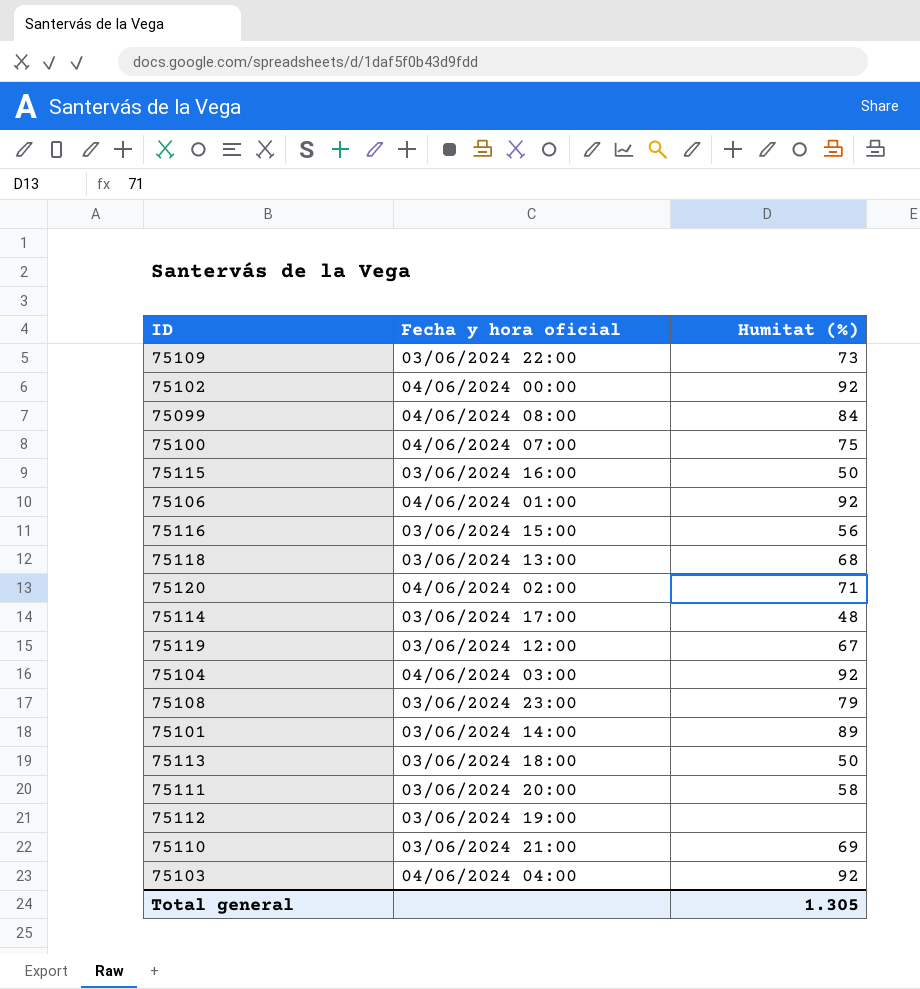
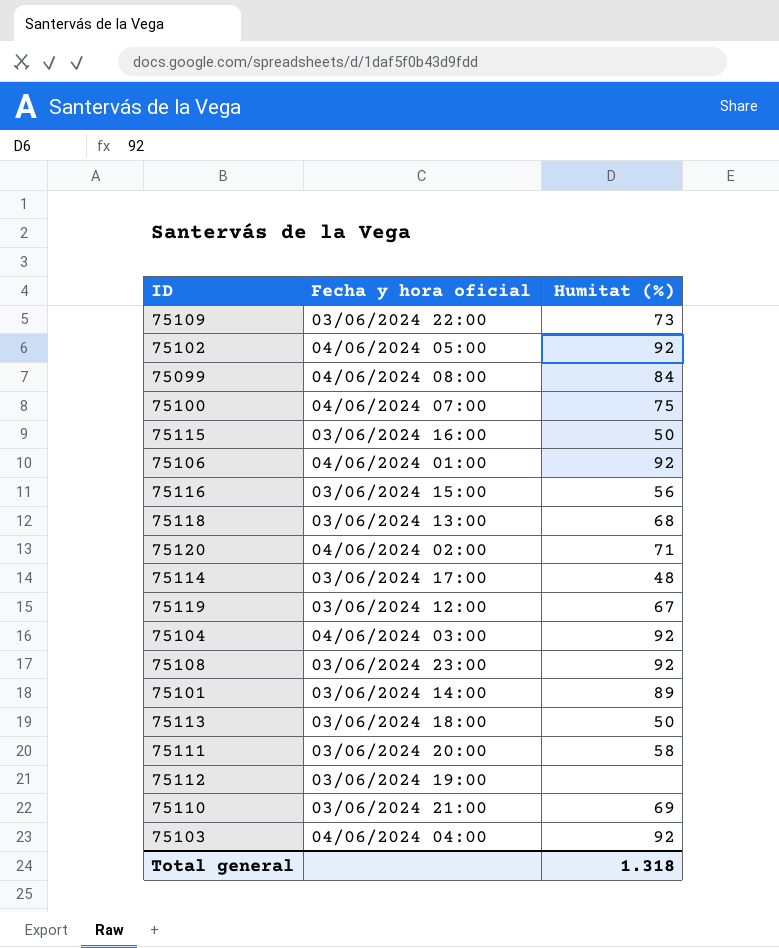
75102 | Fecha y hora oficial: 04/06/2024 00:00 -> 04/06/2024 05:00
75108 | Humitat (%): 79 -> 92
Total general | Humitat (%): 1.305 -> 1.318

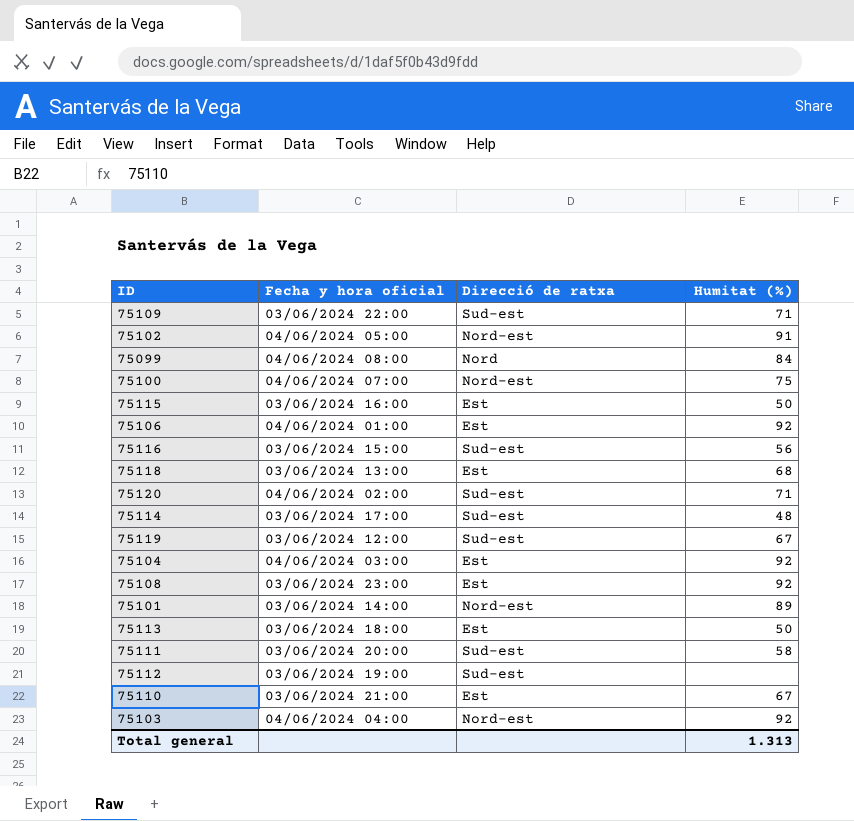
column Direcció de ratxa | position: none -> 3
75109 | Humitat (%): 73 -> 71
75102 | Humitat (%): 92 -> 91
75110 | Humitat (%): 69 -> 67
Total general | Humitat (%): 1.318 -> 1.313

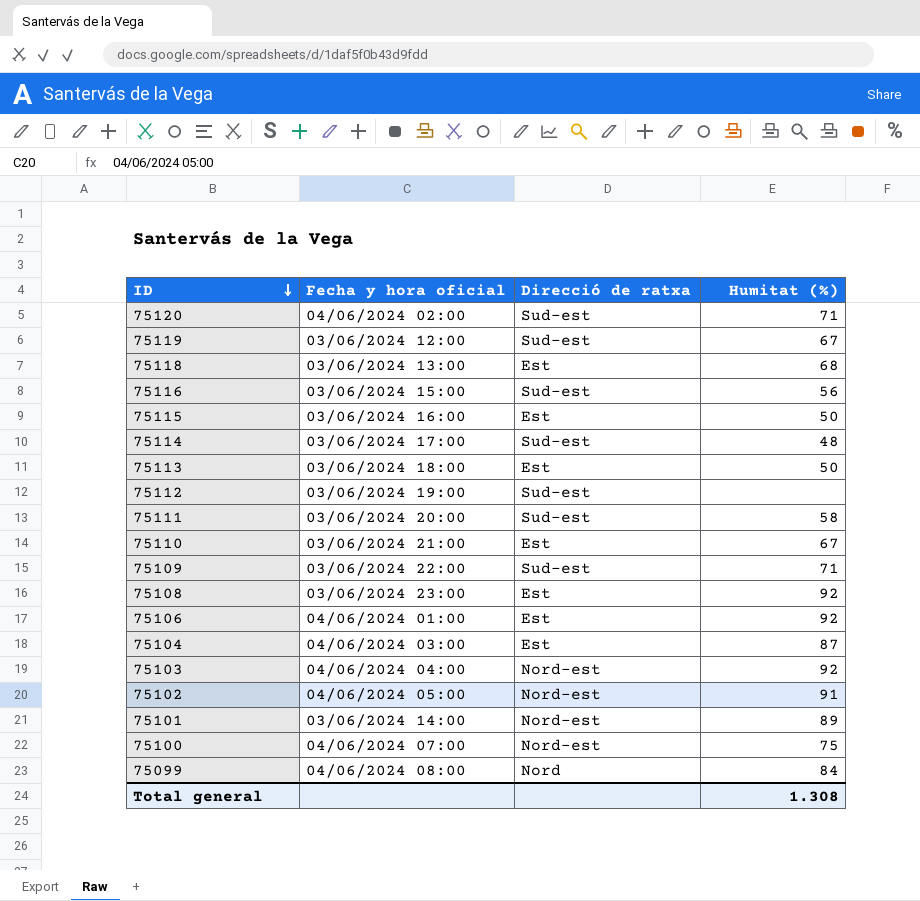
row order: none -> ID descending
75104 | Humitat (%): 92 -> 87
Total general | Humitat (%): 1.313 -> 1.308

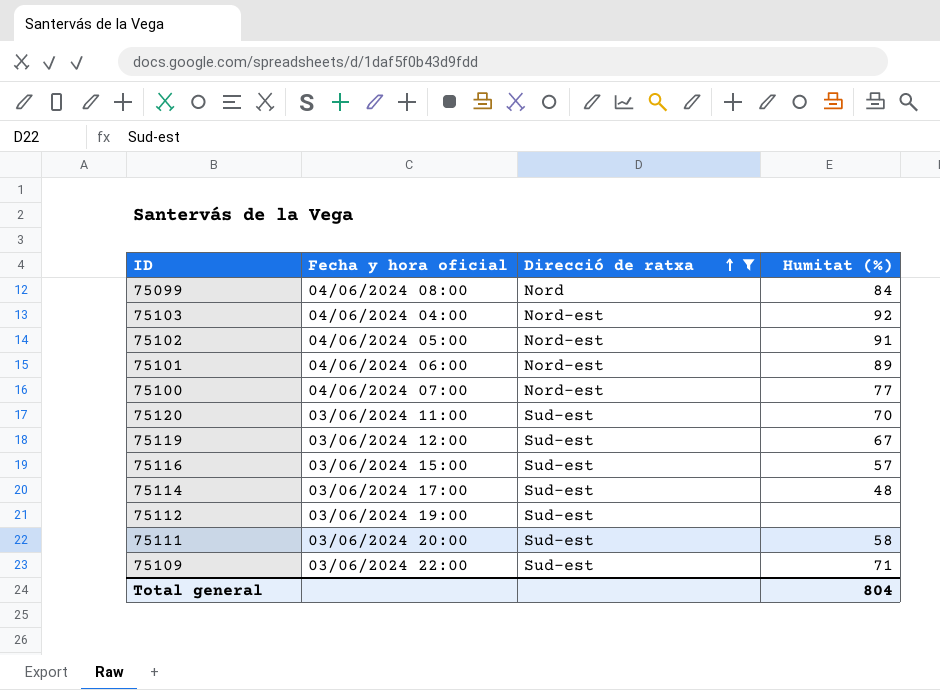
filter: none -> Direcció de ratxa != Est
row order: ID descending -> Direcció de ratxa ascending
75101 | Fecha y hora oficial: 03/06/2024 14:00 -> 04/06/2024 06:00
75100 | Humitat (%): 75 -> 77
75120 | Fecha y hora oficial: 04/06/2024 02:00 -> 03/06/2024 11:00
75120 | Humitat (%): 71 -> 70
75116 | Humitat (%): 56 -> 57
Total general | Humitat (%): 1.308 -> 804

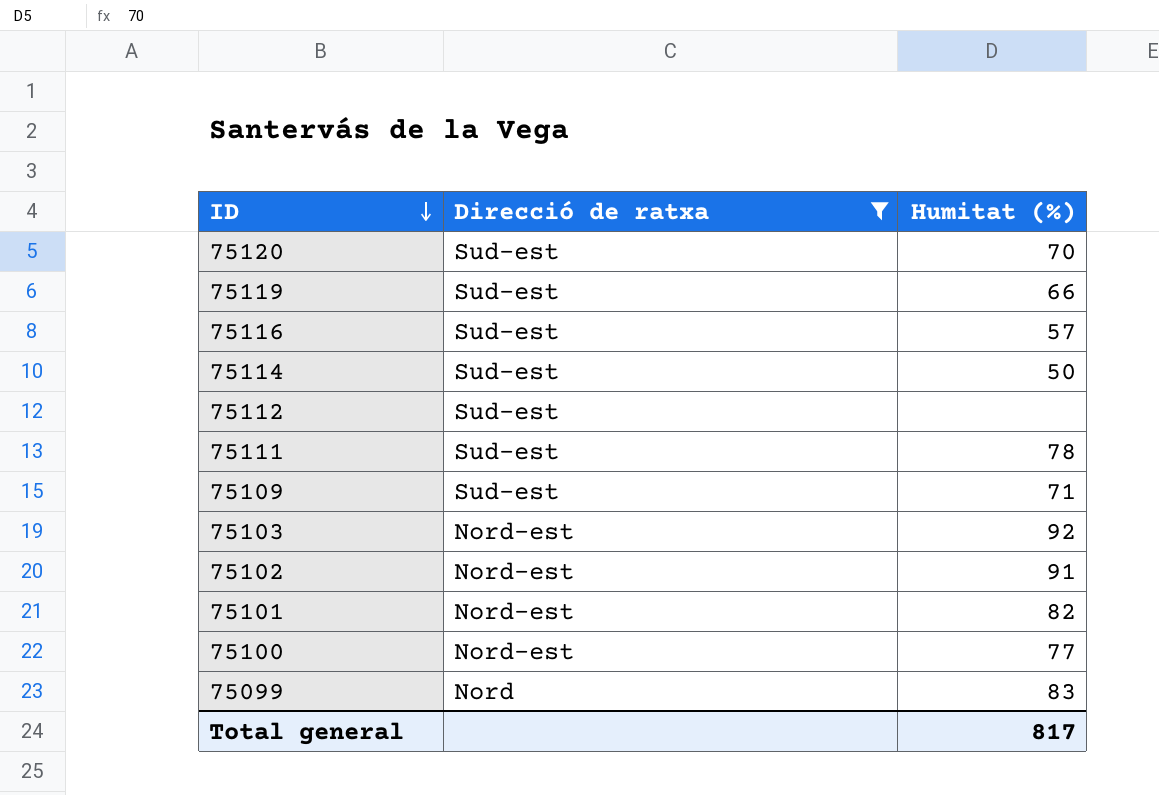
row order: Direcció de ratxa ascending -> ID descending
column Fecha y hora oficial | position: 2 -> none
75119 | Humitat (%): 67 -> 66
75114 | Humitat (%): 48 -> 50
75111 | Humitat (%): 58 -> 78
75101 | Humitat (%): 89 -> 82
75099 | Humitat (%): 84 -> 83
Total general | Humitat (%): 804 -> 817

